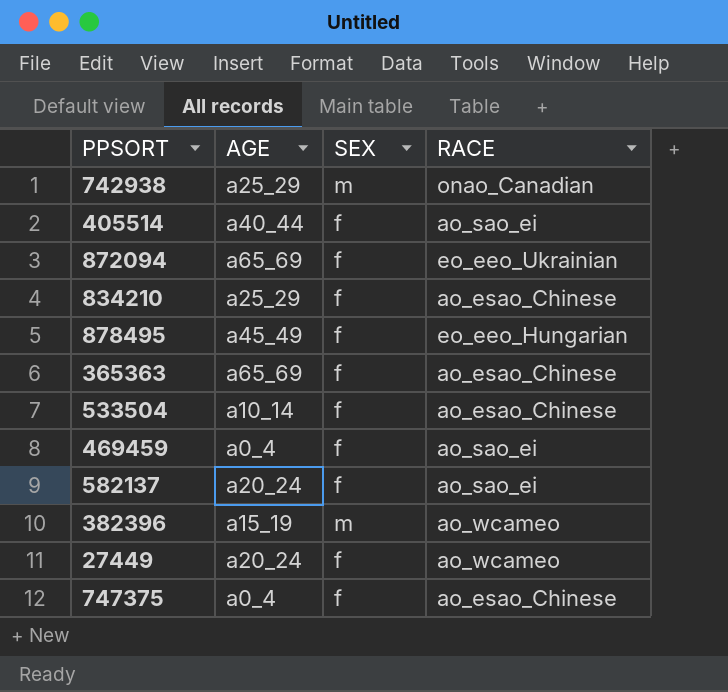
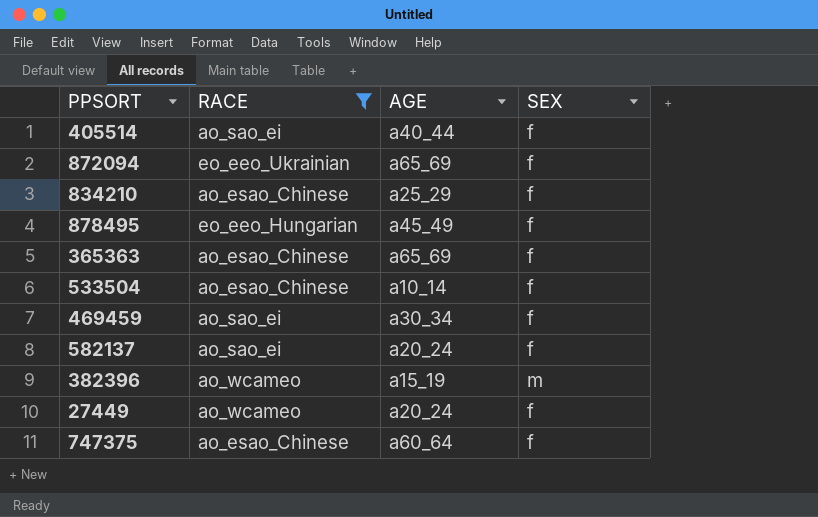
filter: none -> RACE != onao_Canadian
column RACE | position: 4 -> 2
469459 | AGE: a0_4 -> a30_34
747375 | AGE: a0_4 -> a60_64

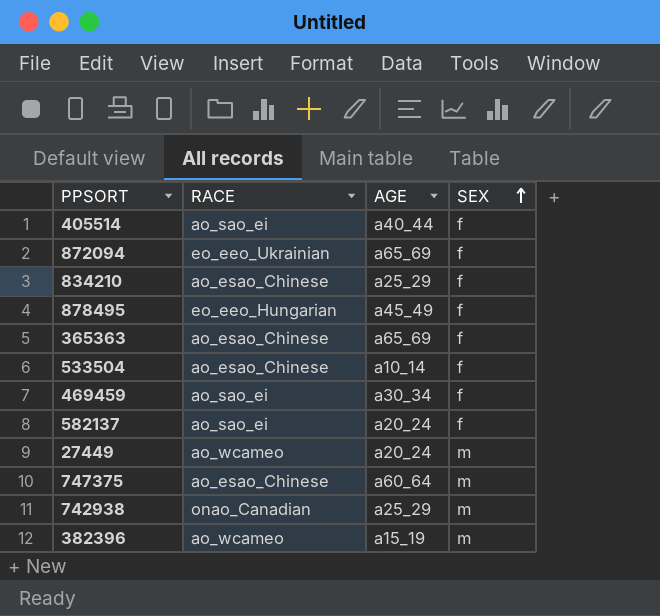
filter: RACE != onao_Canadian -> none
row order: none -> SEX ascending
27449 | SEX: f -> m
747375 | SEX: f -> m

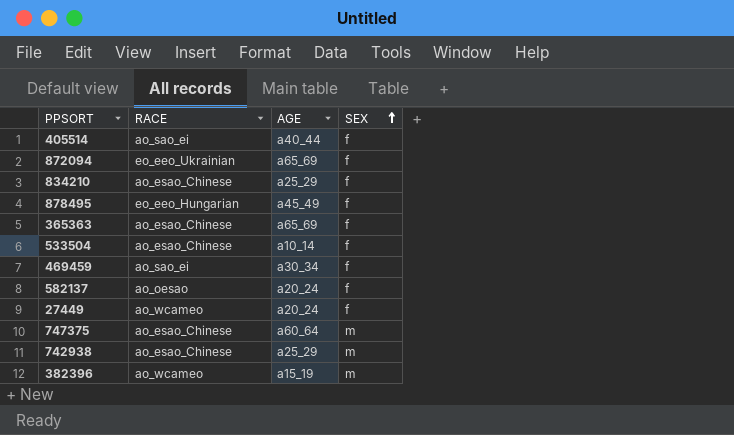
582137 | RACE: ao_sao_ei -> ao_oesao
27449 | SEX: m -> f
742938 | RACE: onao_Canadian -> ao_esao_Chinese

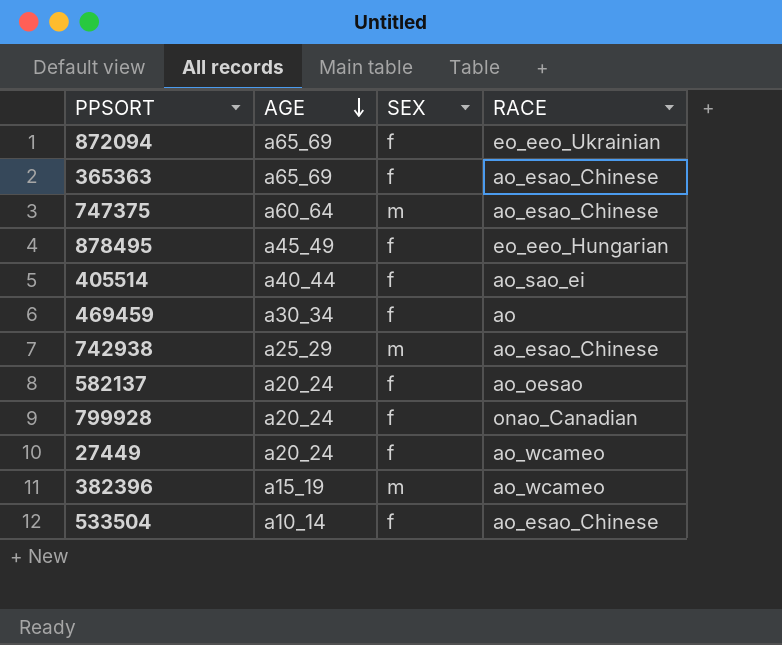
row order: SEX ascending -> AGE descending
column RACE | position: 2 -> 4
row 834210: ao_esao_Chinese | a25_29 | f -> none
469459 | RACE: ao_sao_ei -> ao
row 799928: none -> a20_24 | f | onao_Canadian

